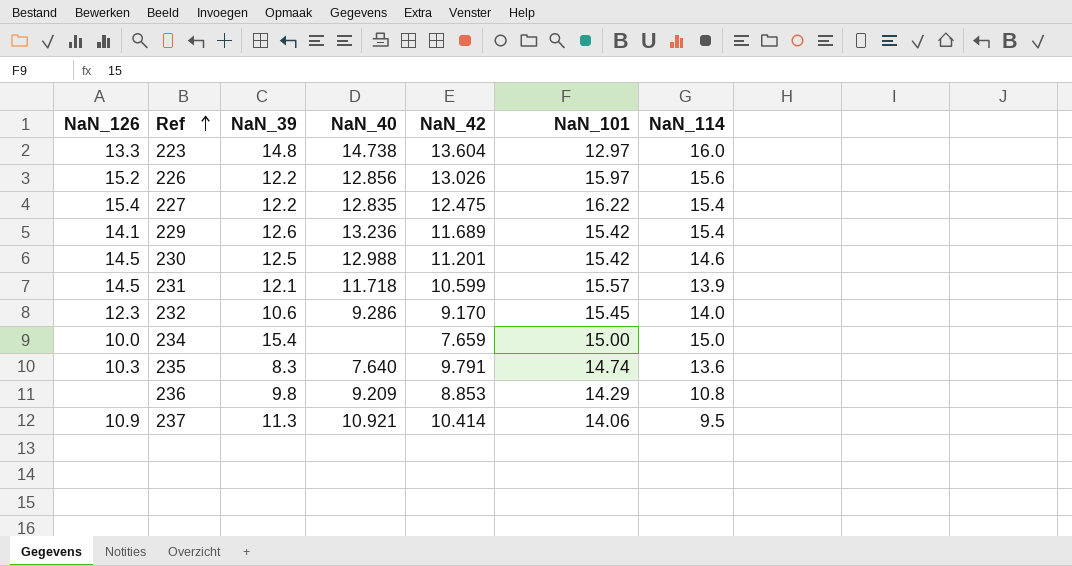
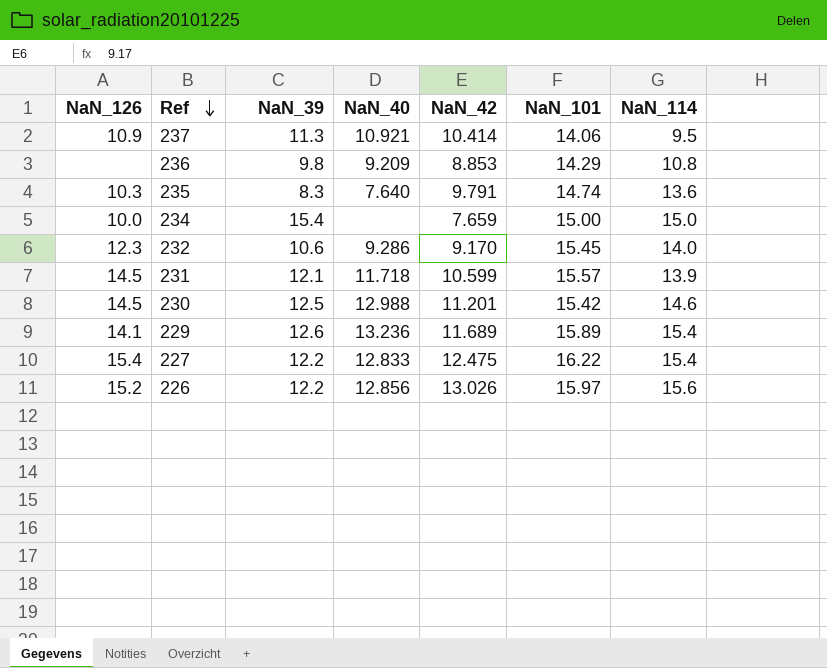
row order: Ref ascending -> Ref descending
row 223: 13.3 | 14.8 | 14.738 | 13.604 | 12.97 | 16.0 -> none
229 | NaN_101: 15.42 -> 15.89
227 | NaN_40: 12.835 -> 12.833

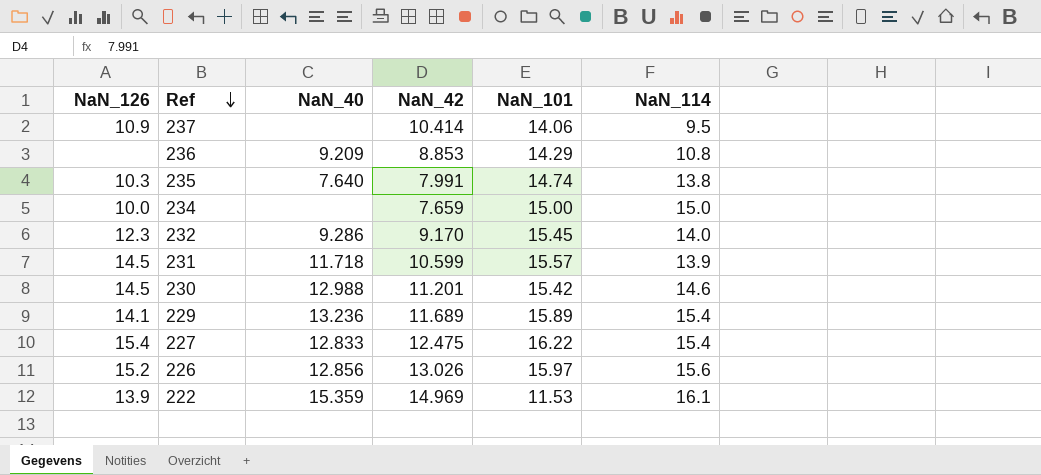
column NaN_39 | position: 3 -> none
237 | NaN_40: 10.921 -> none
235 | NaN_42: 9.791 -> 7.991
235 | NaN_114: 13.6 -> 13.8
row 222: none -> 13.9 | 15.359 | 14.969 | 11.53 | 16.1

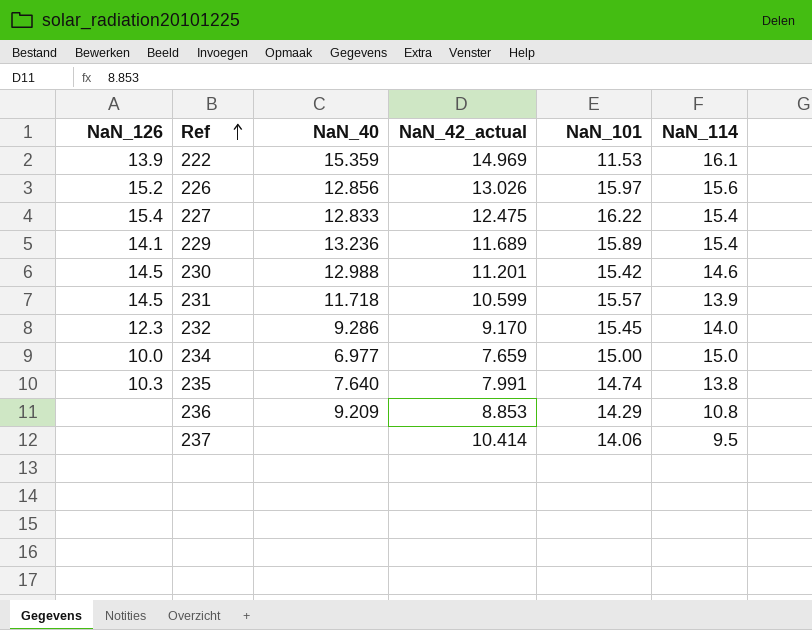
row order: Ref descending -> Ref ascending
column name: NaN_42 -> NaN_42_actual
234 | NaN_40: none -> 6.977
237 | NaN_126: 10.9 -> none

